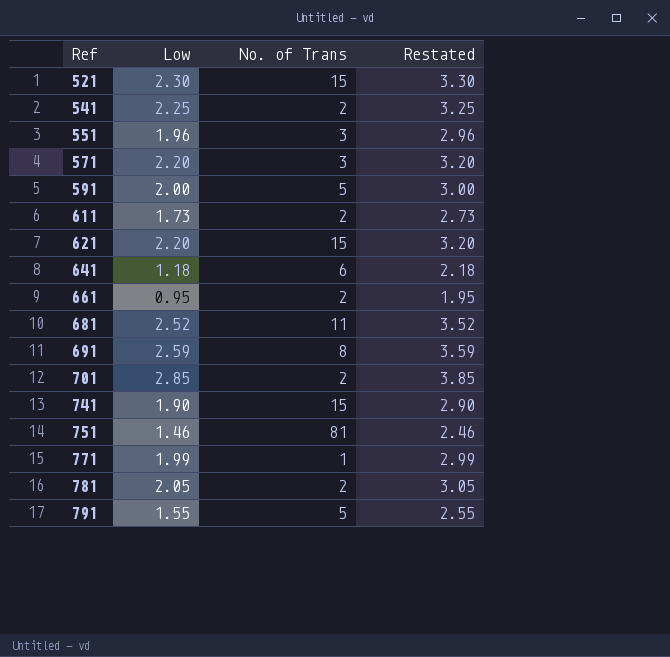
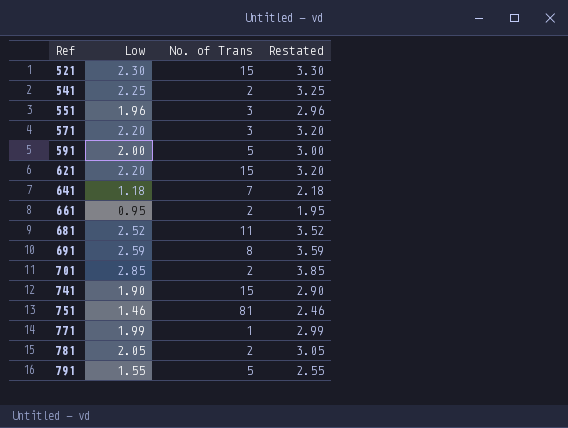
row 611: 1.73 | 2 | 2.73 -> none
641 | No. of Trans: 6 -> 7

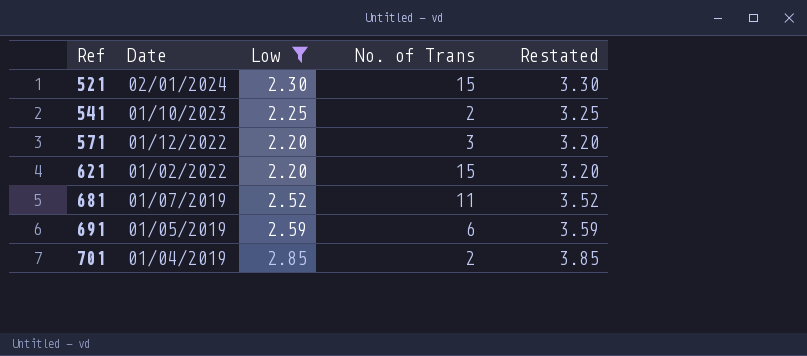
filter: none -> Low >= 2.20
column Date | position: none -> 2
691 | No. of Trans: 8 -> 6

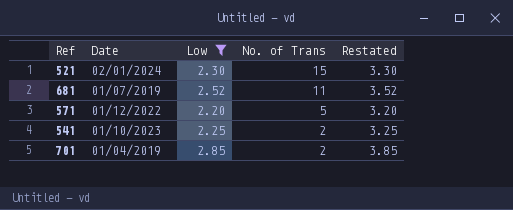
row order: Ref ascending -> No. of Trans descending
row 621: 01/02/2022 | 2.20 | 15 | 3.20 -> none
row 691: 01/05/2019 | 2.59 | 6 | 3.59 -> none
571 | No. of Trans: 3 -> 5

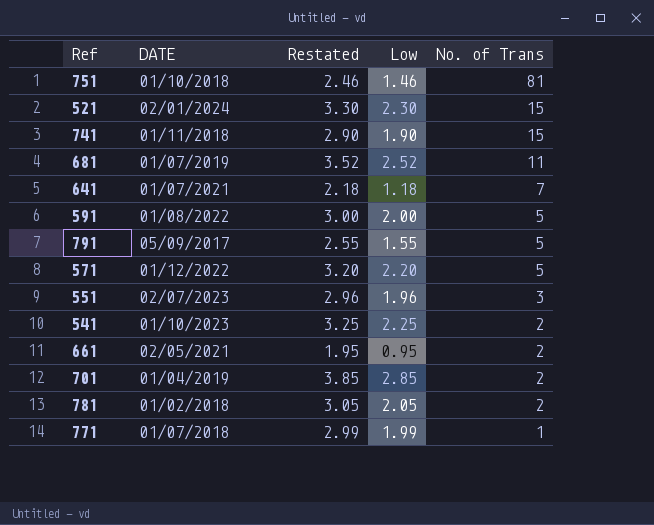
filter: Low >= 2.20 -> none
column name: Date -> DATE
column Restated | position: 5 -> 3

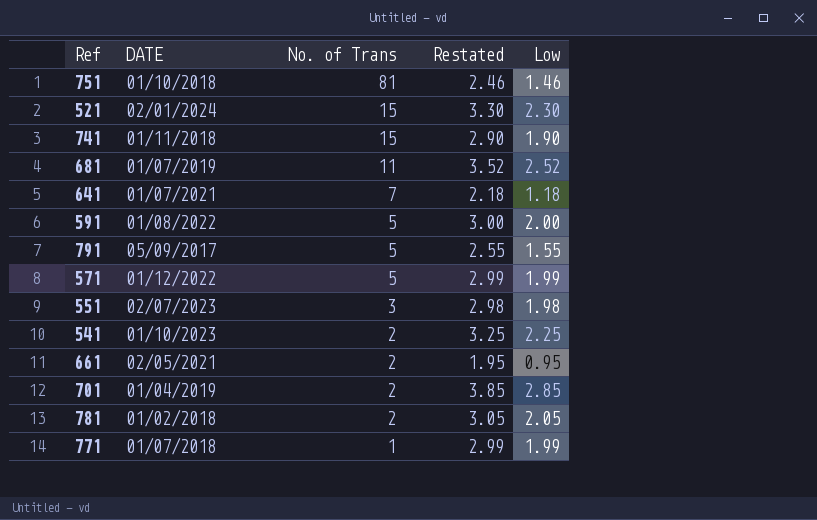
column No. of Trans | position: 5 -> 3
571 | Restated: 3.20 -> 2.99
571 | Low: 2.20 -> 1.99
551 | Restated: 2.96 -> 2.98
551 | Low: 1.96 -> 1.98

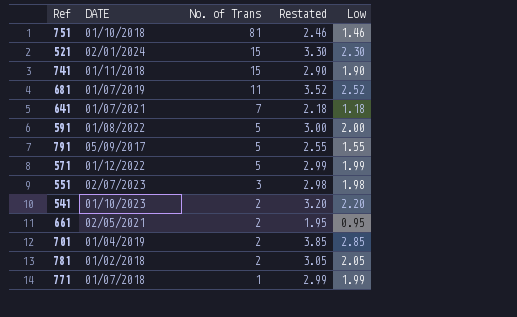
541 | Restated: 3.25 -> 3.20
541 | Low: 2.25 -> 2.20

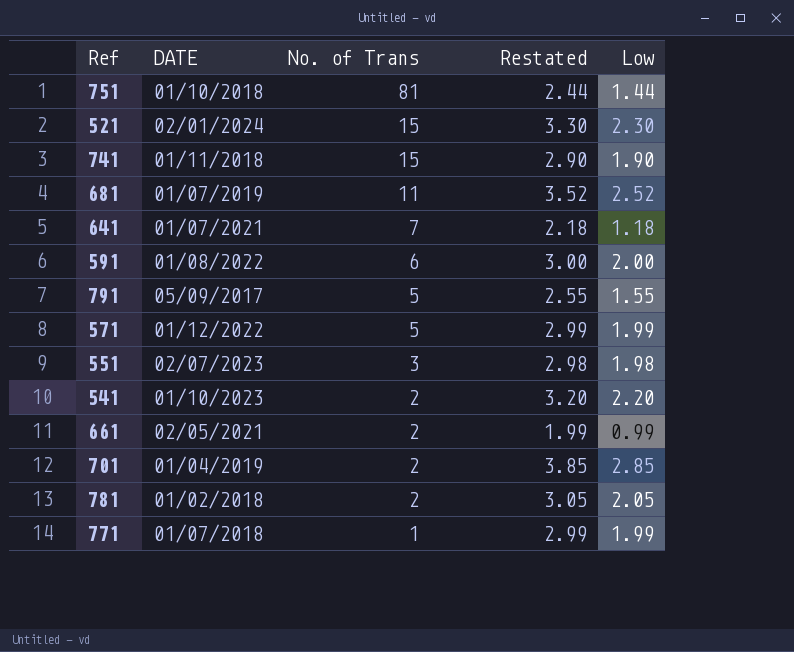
751 | Restated: 2.46 -> 2.44
751 | Low: 1.46 -> 1.44
591 | No. of Trans: 5 -> 6
661 | Restated: 1.95 -> 1.99
661 | Low: 0.95 -> 0.99

